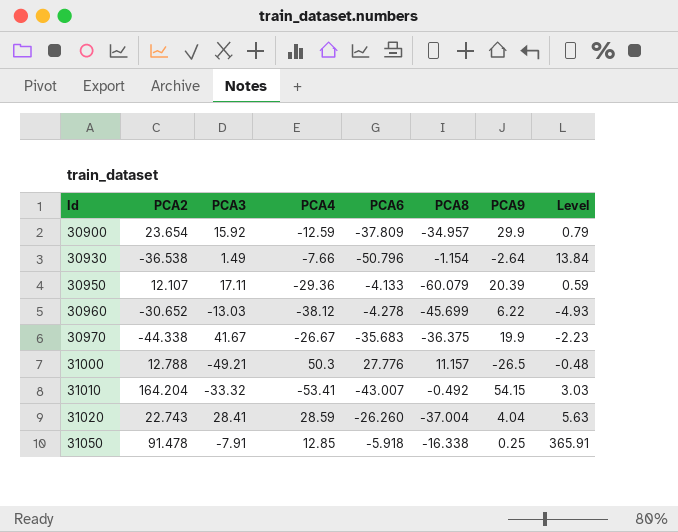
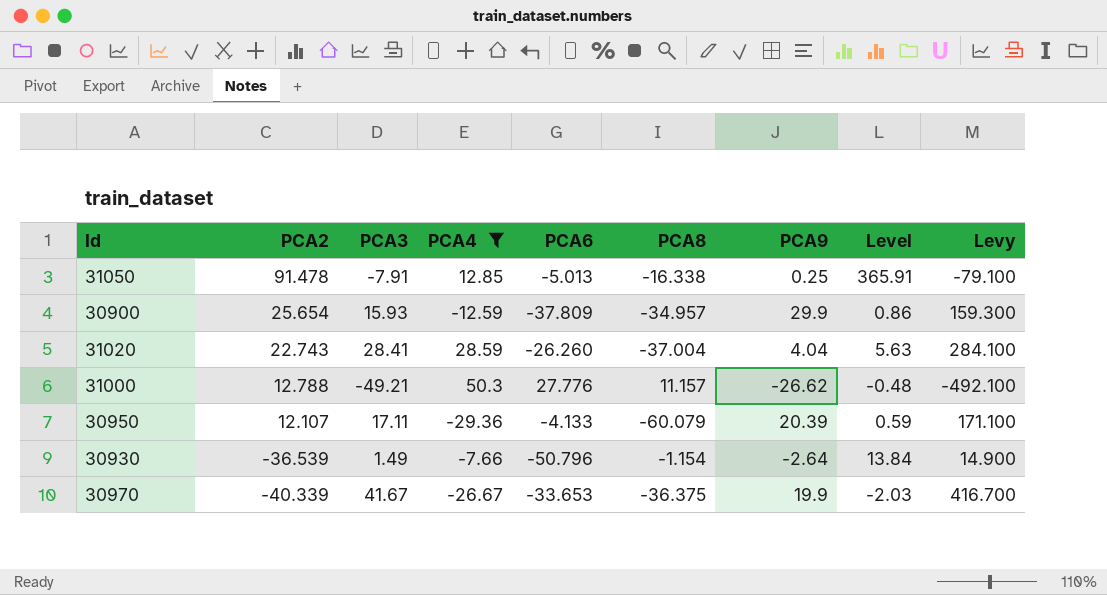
filter: none -> PCA4 >= -29.36
row order: Id ascending -> PCA2 descending
column Levy | formula: none -> [PCA3] * 10
31050 | PCA6: -5.918 -> -5.013
30900 | PCA2: 23.654 -> 25.654
30900 | PCA3: 15.92 -> 15.93
30900 | Level: 0.79 -> 0.86
31000 | PCA9: -26.5 -> -26.62
30930 | PCA2: -36.538 -> -36.539
30970 | PCA2: -44.338 -> -40.339
30970 | PCA6: -35.683 -> -33.653
30970 | Level: -2.23 -> -2.03

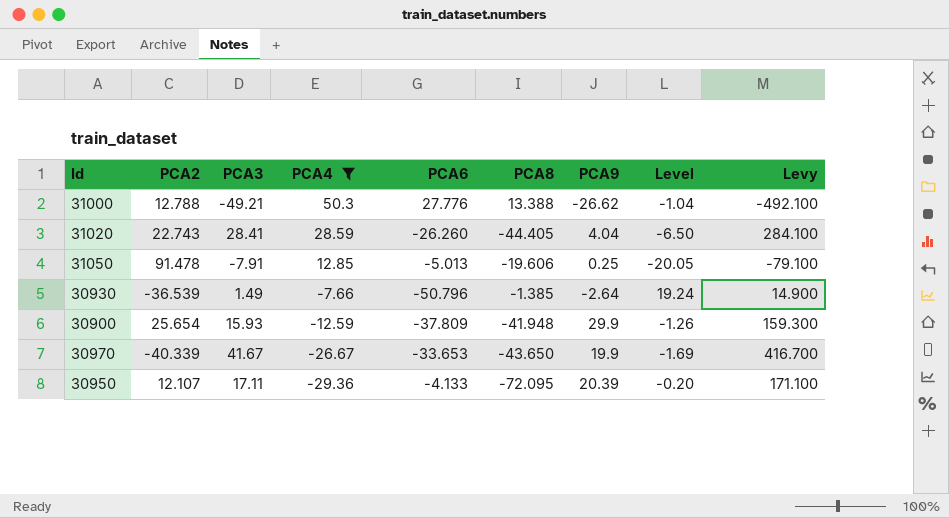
row order: PCA2 descending -> PCA4 descending
column Level | formula: [PCA2] / [PCA9] -> [PCA6] / [PCA9]
31000 | PCA8: 11.157 -> 13.388
31020 | PCA8: -37.004 -> -44.405
31050 | PCA8: -16.338 -> -19.606
30930 | PCA8: -1.154 -> -1.385
30900 | PCA8: -34.957 -> -41.948
30970 | PCA8: -36.375 -> -43.650
30950 | PCA8: -60.079 -> -72.095

